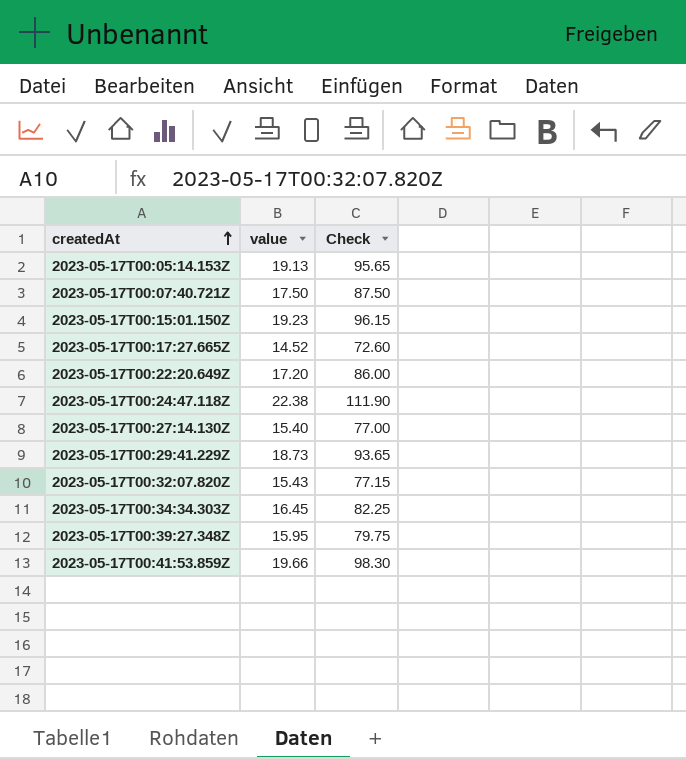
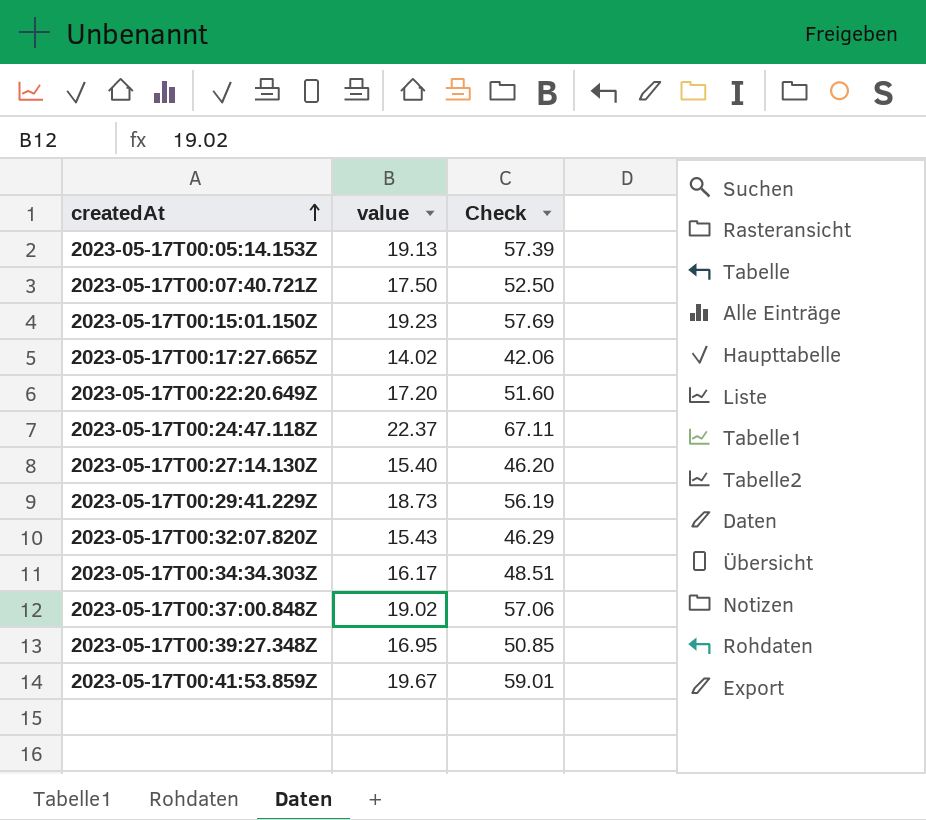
column Check | formula: [value] * 5 -> [value] * 3
2023-05-17T00:17:27.665Z | value: 14.52 -> 14.02
2023-05-17T00:24:47.118Z | value: 22.38 -> 22.37
2023-05-17T00:34:34.303Z | value: 16.45 -> 16.17
row 2023-05-17T00:37:00.848Z: none -> 19.02 | 57.06
2023-05-17T00:39:27.348Z | value: 15.95 -> 16.95
2023-05-17T00:41:53.859Z | value: 19.66 -> 19.67

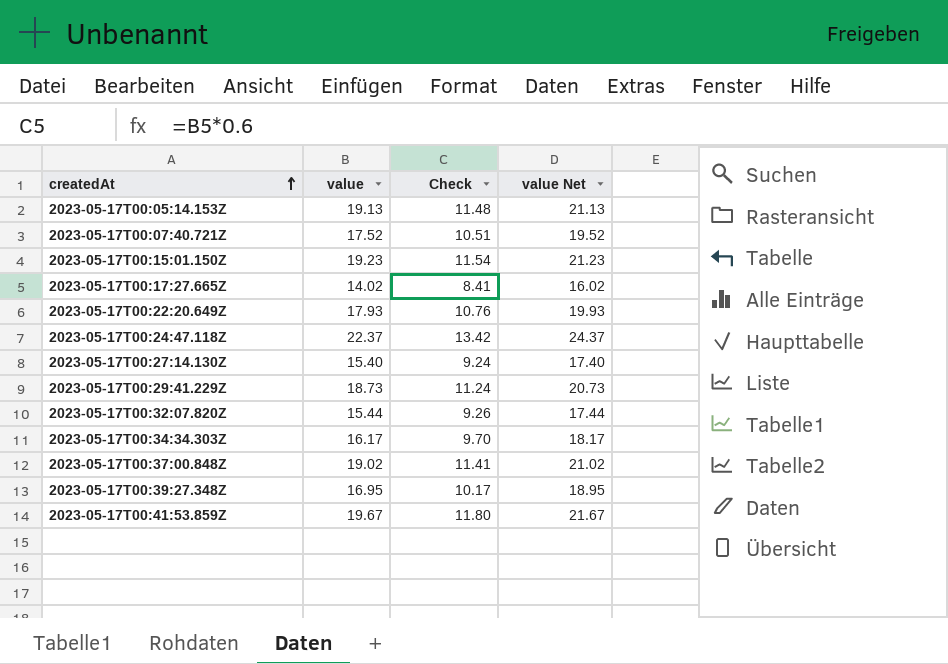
column Check | formula: [value] * 3 -> [value] * 0.6
column value Net | formula: none -> [value] + 2
2023-05-17T00:07:40.721Z | value: 17.50 -> 17.52
2023-05-17T00:22:20.649Z | value: 17.20 -> 17.93
2023-05-17T00:32:07.820Z | value: 15.43 -> 15.44

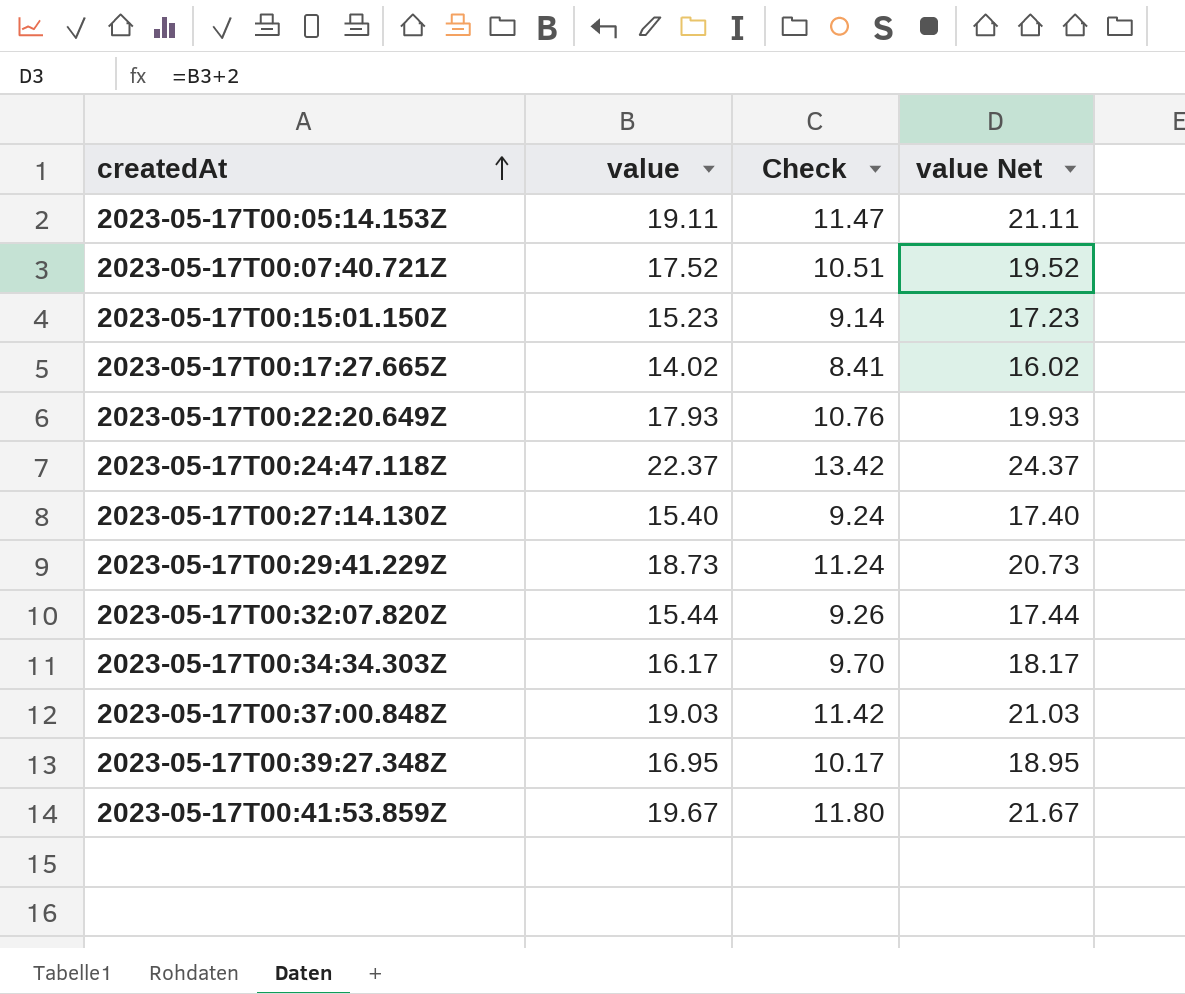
2023-05-17T00:05:14.153Z | value: 19.13 -> 19.11
2023-05-17T00:05:14.153Z | Check: 11.48 -> 11.47
2023-05-17T00:05:14.153Z | value Net: 21.13 -> 21.11
2023-05-17T00:15:01.150Z | value: 19.23 -> 15.23
2023-05-17T00:15:01.150Z | Check: 11.54 -> 9.14
2023-05-17T00:15:01.150Z | value Net: 21.23 -> 17.23
2023-05-17T00:37:00.848Z | value: 19.02 -> 19.03
2023-05-17T00:37:00.848Z | Check: 11.41 -> 11.42
2023-05-17T00:37:00.848Z | value Net: 21.02 -> 21.03

